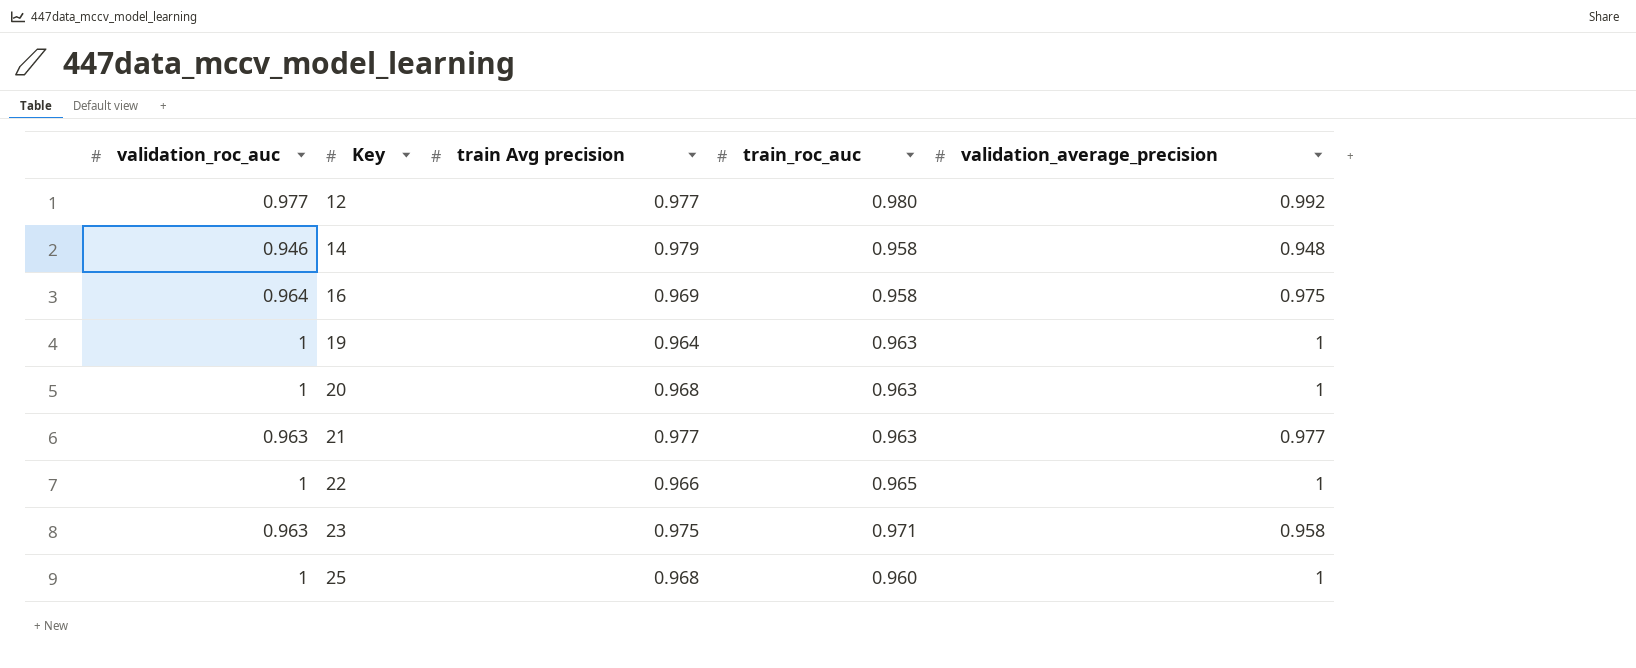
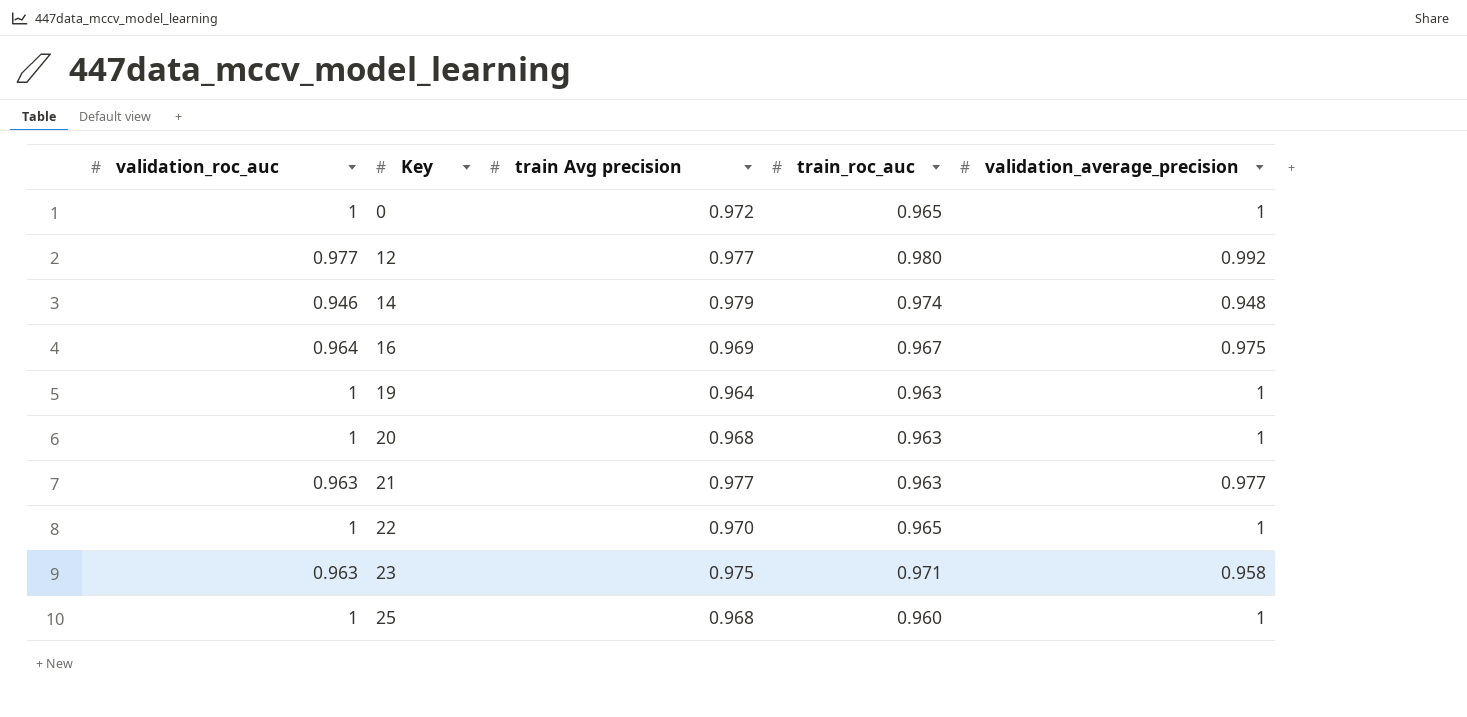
row 0: none -> 1 | 0.972 | 0.965 | 1
14 | train_roc_auc: 0.958 -> 0.974
16 | train_roc_auc: 0.958 -> 0.967
22 | train Avg precision: 0.966 -> 0.970

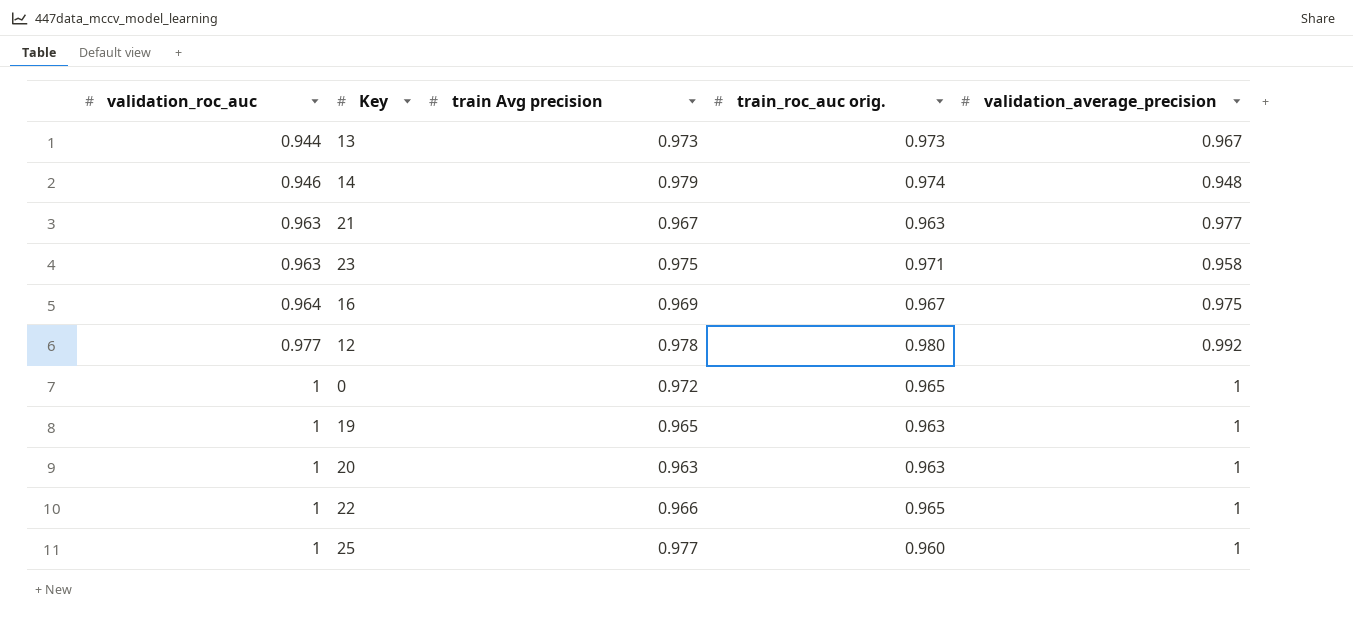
row order: Key ascending -> validation_roc_auc ascending
column name: train_roc_auc -> train_roc_auc orig.
row 13: none -> 0.944 | 0.973 | 0.973 | 0.967
21 | train Avg precision: 0.977 -> 0.967
12 | train Avg precision: 0.977 -> 0.978
19 | train Avg precision: 0.964 -> 0.965
20 | train Avg precision: 0.968 -> 0.963
22 | train Avg precision: 0.970 -> 0.966
25 | train Avg precision: 0.968 -> 0.977

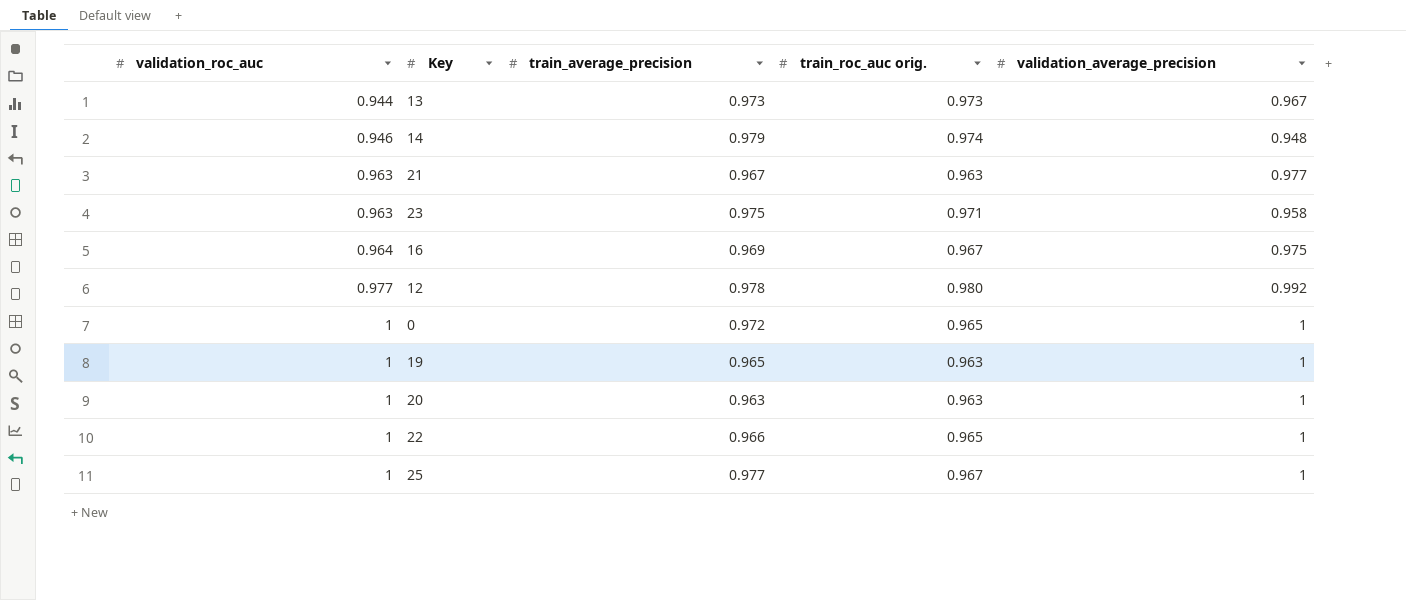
column name: train Avg precision -> train_average_precision
25 | train_roc_auc orig.: 0.960 -> 0.967

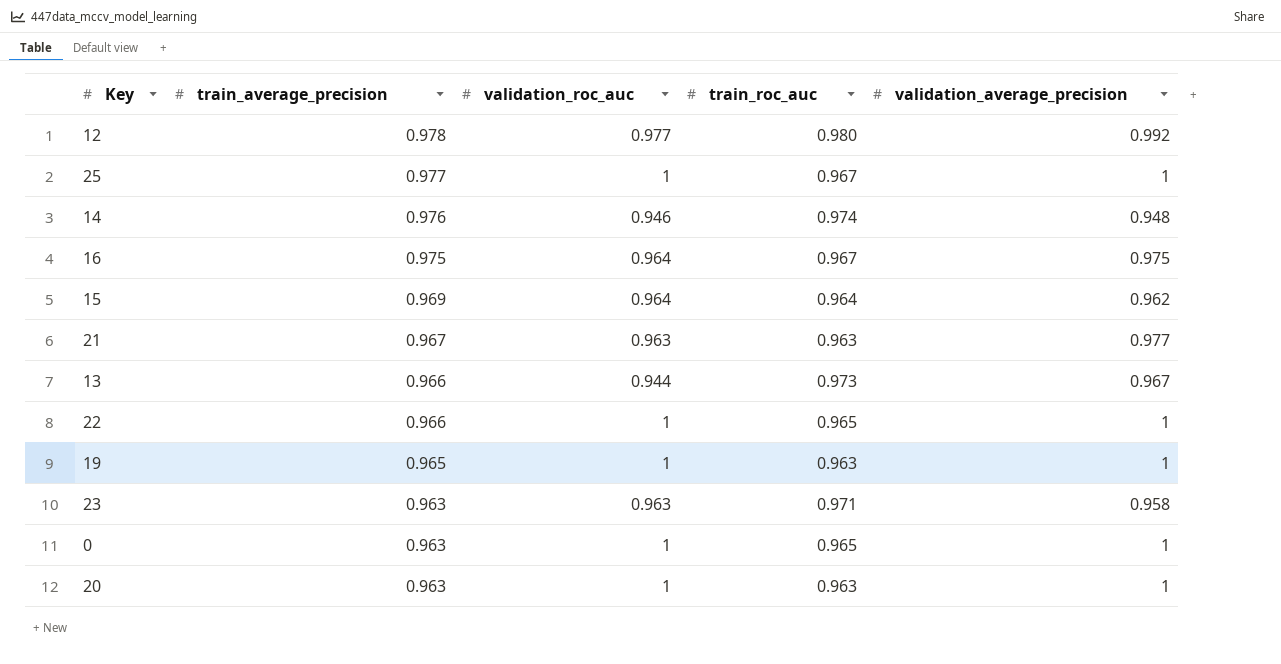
row order: validation_roc_auc ascending -> train_average_precision descending
column validation_roc_auc | position: 1 -> 3
column name: train_roc_auc orig. -> train_roc_auc
14 | train_average_precision: 0.979 -> 0.976
16 | train_average_precision: 0.969 -> 0.975
row 15: none -> 0.969 | 0.964 | 0.964 | 0.962
13 | train_average_precision: 0.973 -> 0.966
23 | train_average_precision: 0.975 -> 0.963
0 | train_average_precision: 0.972 -> 0.963

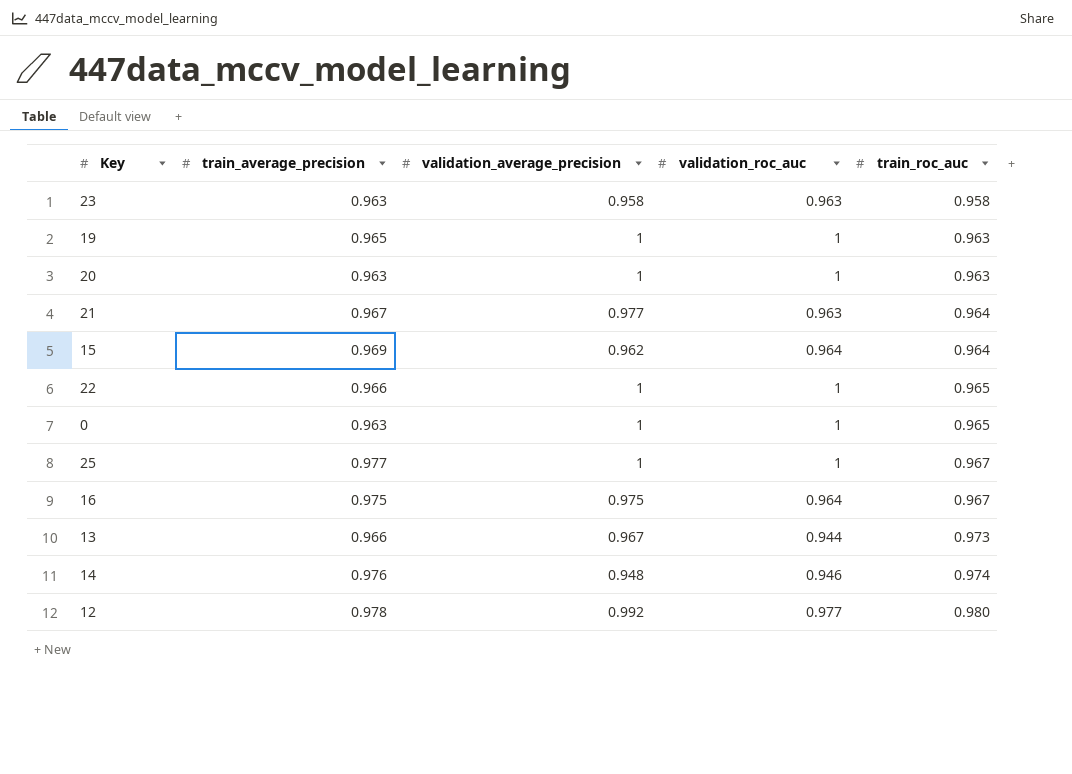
row order: train_average_precision descending -> train_roc_auc ascending
column validation_average_precision | position: 5 -> 3
23 | train_roc_auc: 0.971 -> 0.958
21 | train_roc_auc: 0.963 -> 0.964

